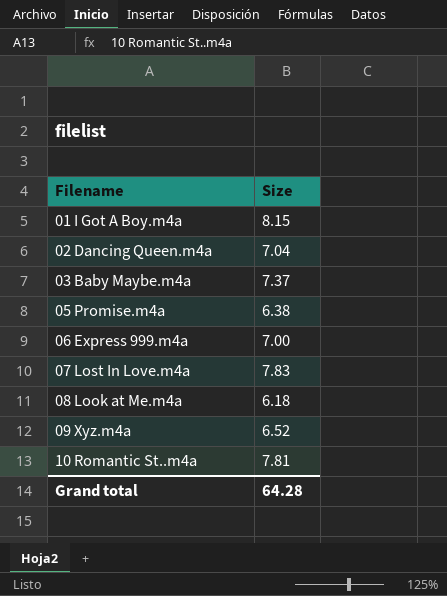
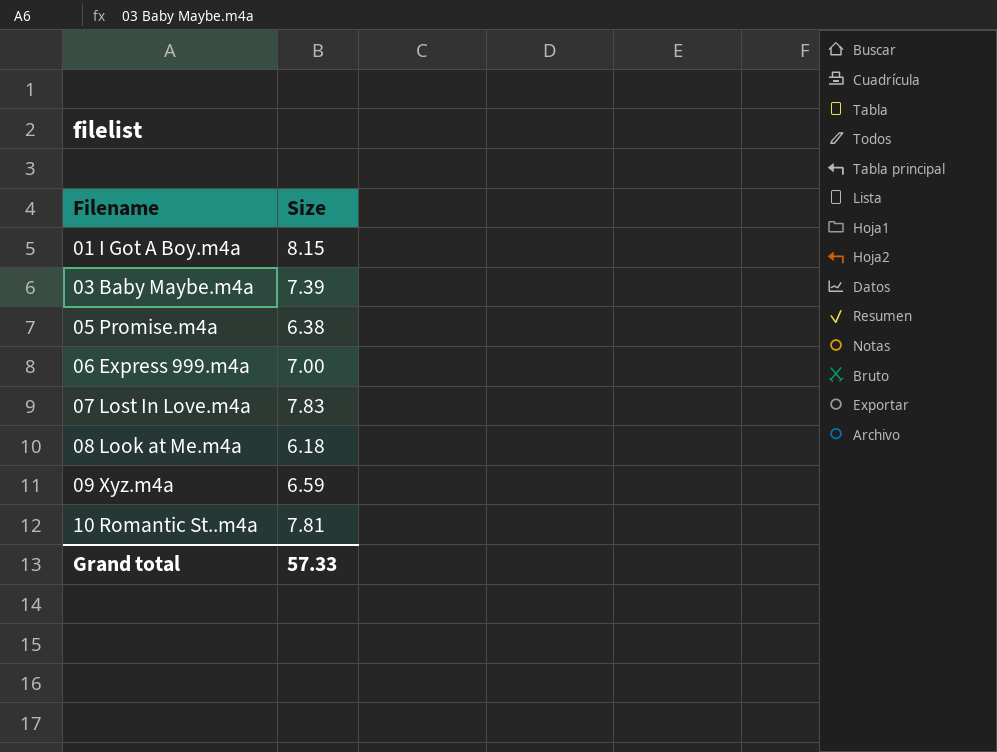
row 02 Dancing Queen.m4a: 7.04 -> none
03 Baby Maybe.m4a | Size: 7.37 -> 7.39
09 Xyz.m4a | Size: 6.52 -> 6.59
Grand total | Size: 64.28 -> 57.33

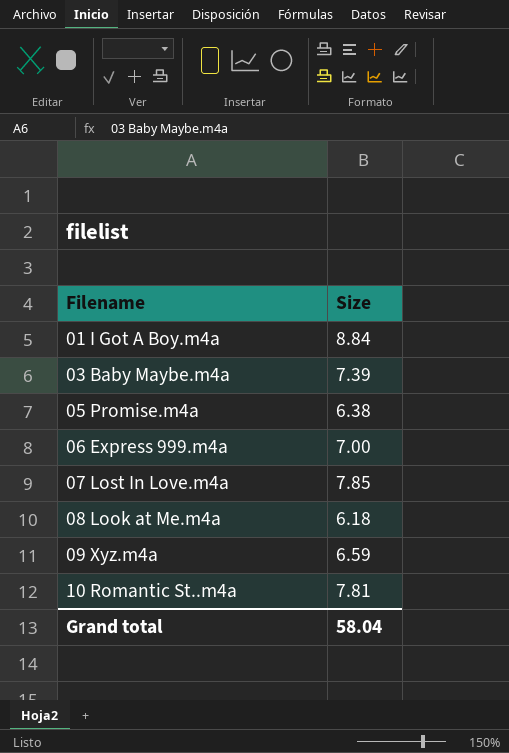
01 I Got A Boy.m4a | Size: 8.15 -> 8.84
07 Lost In Love.m4a | Size: 7.83 -> 7.85
Grand total | Size: 57.33 -> 58.04

